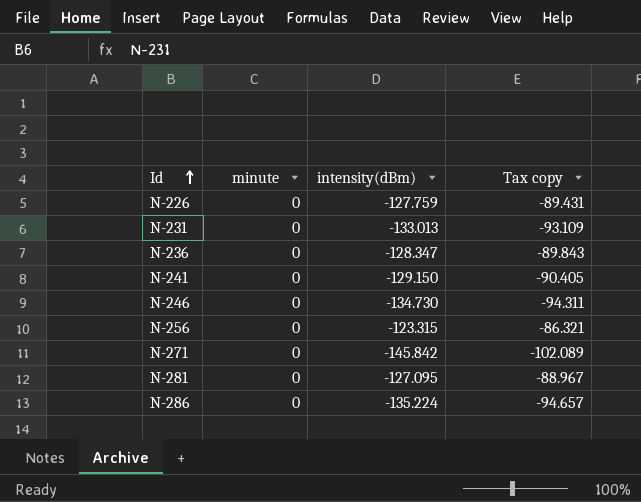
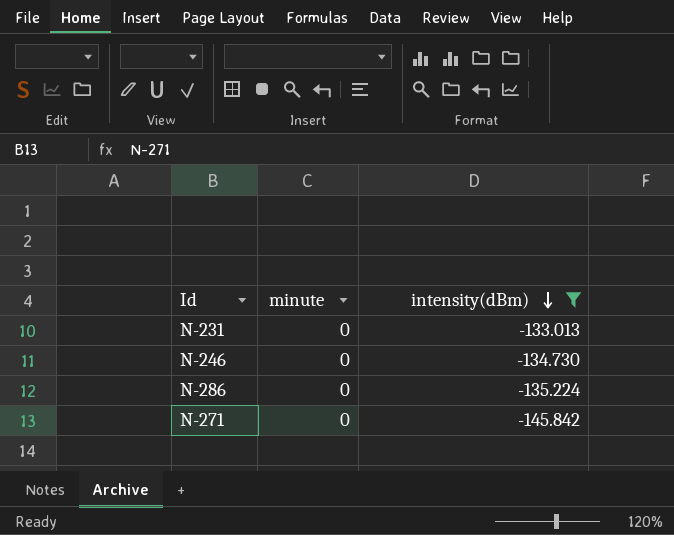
filter: none -> intensity(dBm) <= -133.013
row order: Id ascending -> intensity(dBm) descending
column Tax copy | formula: [intensity(dBm)] * 0.7 -> none

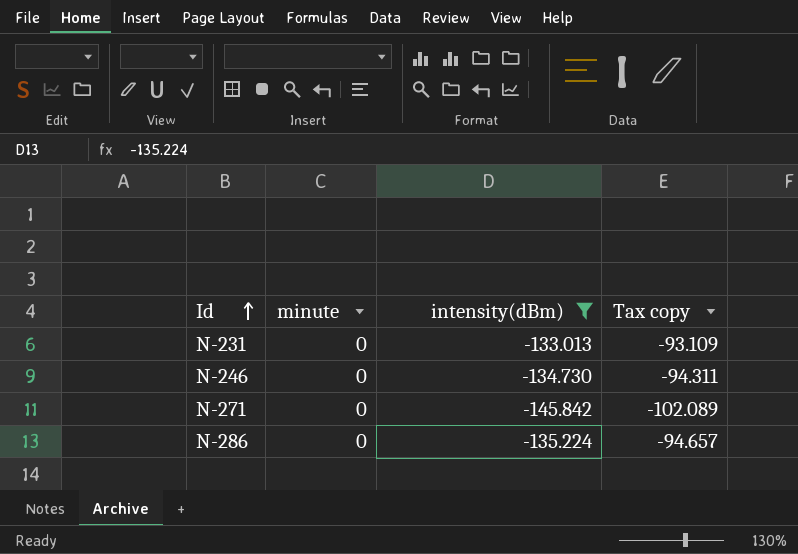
row order: intensity(dBm) descending -> Id ascending
column Tax copy | formula: none -> [intensity(dBm)] * 0.7

